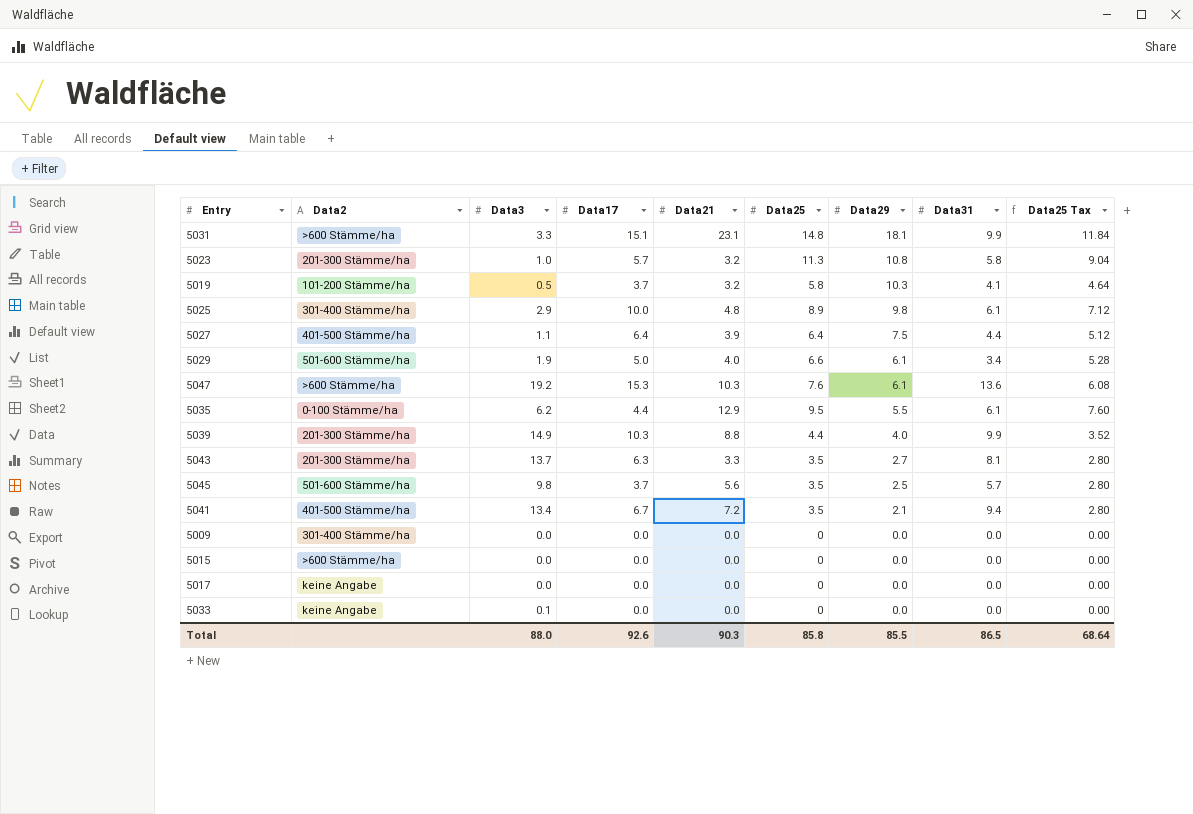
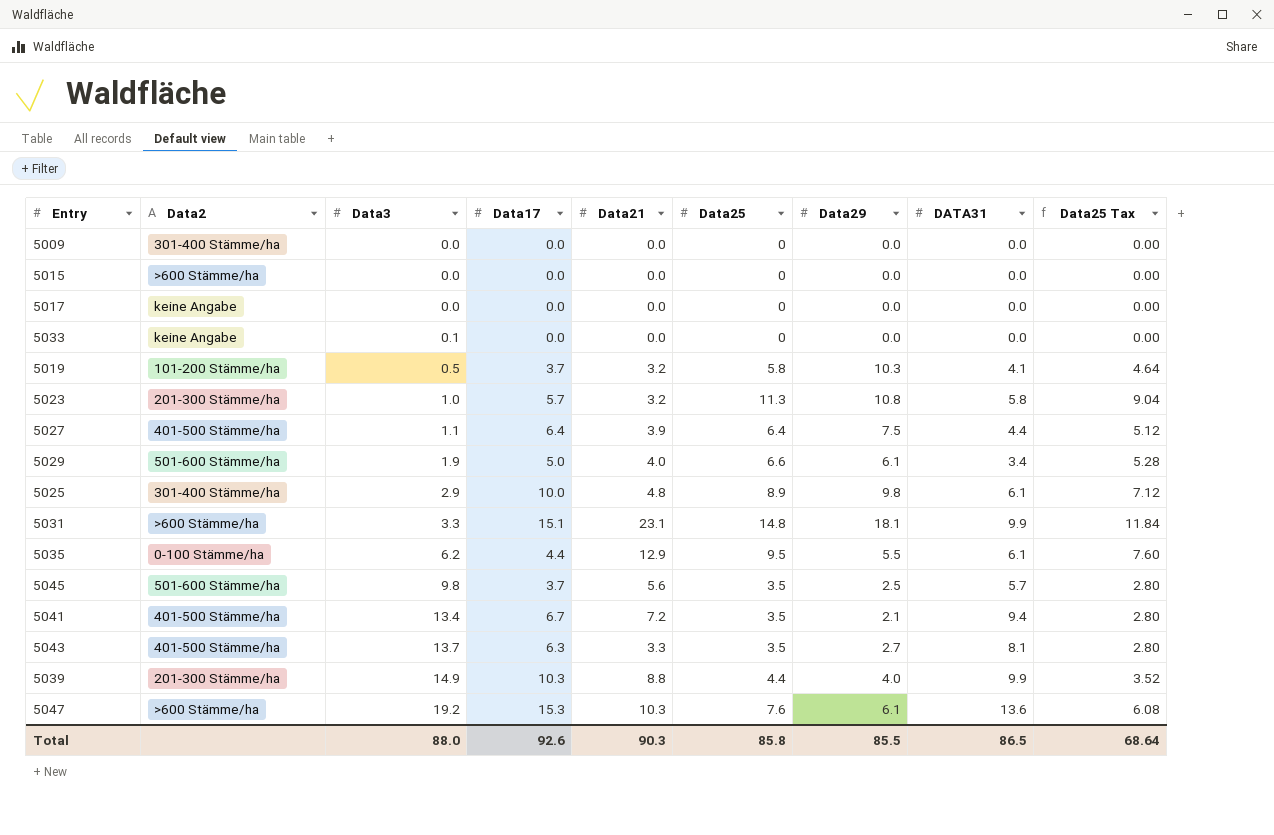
row order: Data29 descending -> Data3 ascending
column name: Data31 -> DATA31
5043 | Data2: 201-300 Stämme/ha -> 401-500 Stämme/ha

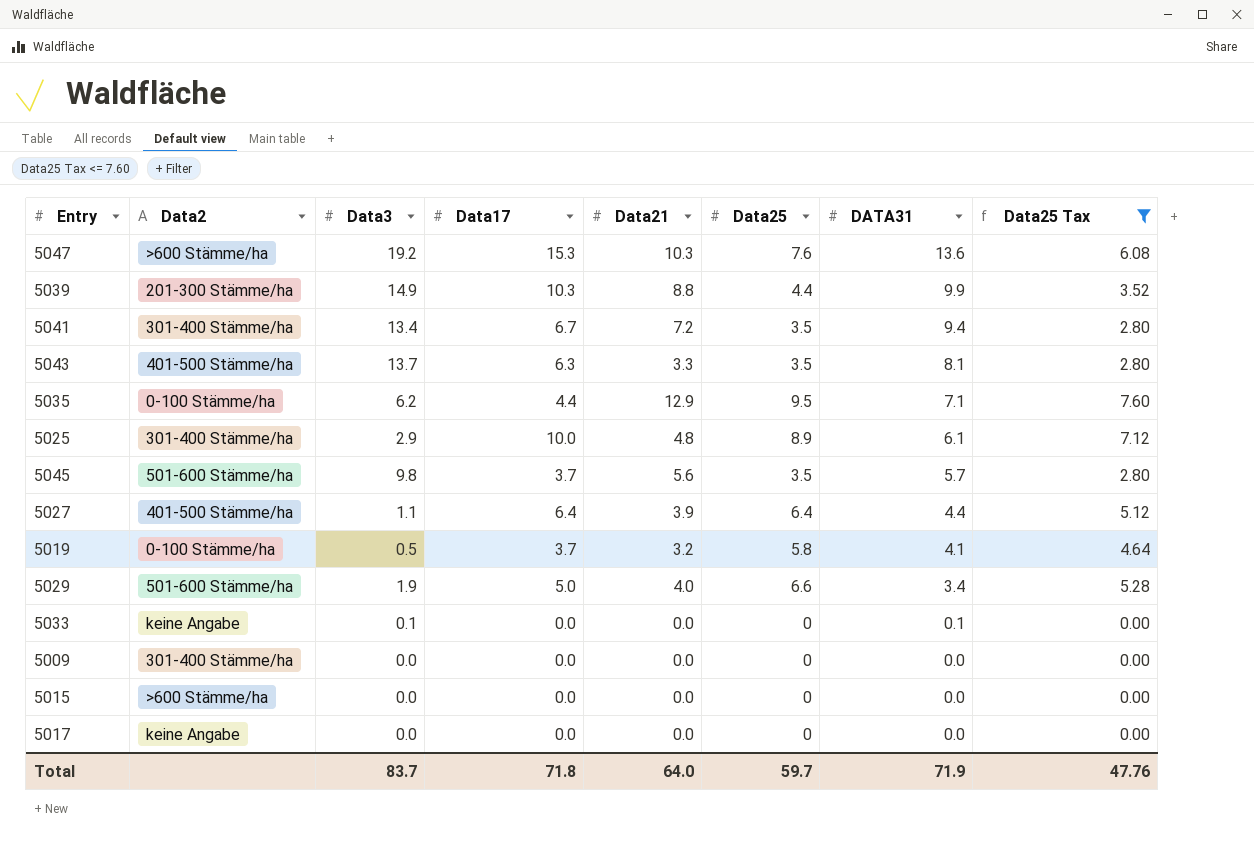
filter: none -> Data25 Tax <= 7.60
row order: Data3 ascending -> DATA31 descending
column Data29 | position: 7 -> none
5041 | Data2: 401-500 Stämme/ha -> 301-400 Stämme/ha
5035 | DATA31: 6.1 -> 7.1
5019 | Data2: 101-200 Stämme/ha -> 0-100 Stämme/ha
5033 | DATA31: 0.0 -> 0.1
Total | Data3: 88.0 -> 83.7
Total | Data17: 92.6 -> 71.8
Total | Data21: 90.3 -> 64.0
Total | Data25: 85.8 -> 59.7
Total | DATA31: 86.5 -> 71.9
Total | Data25 Tax: 68.64 -> 47.76

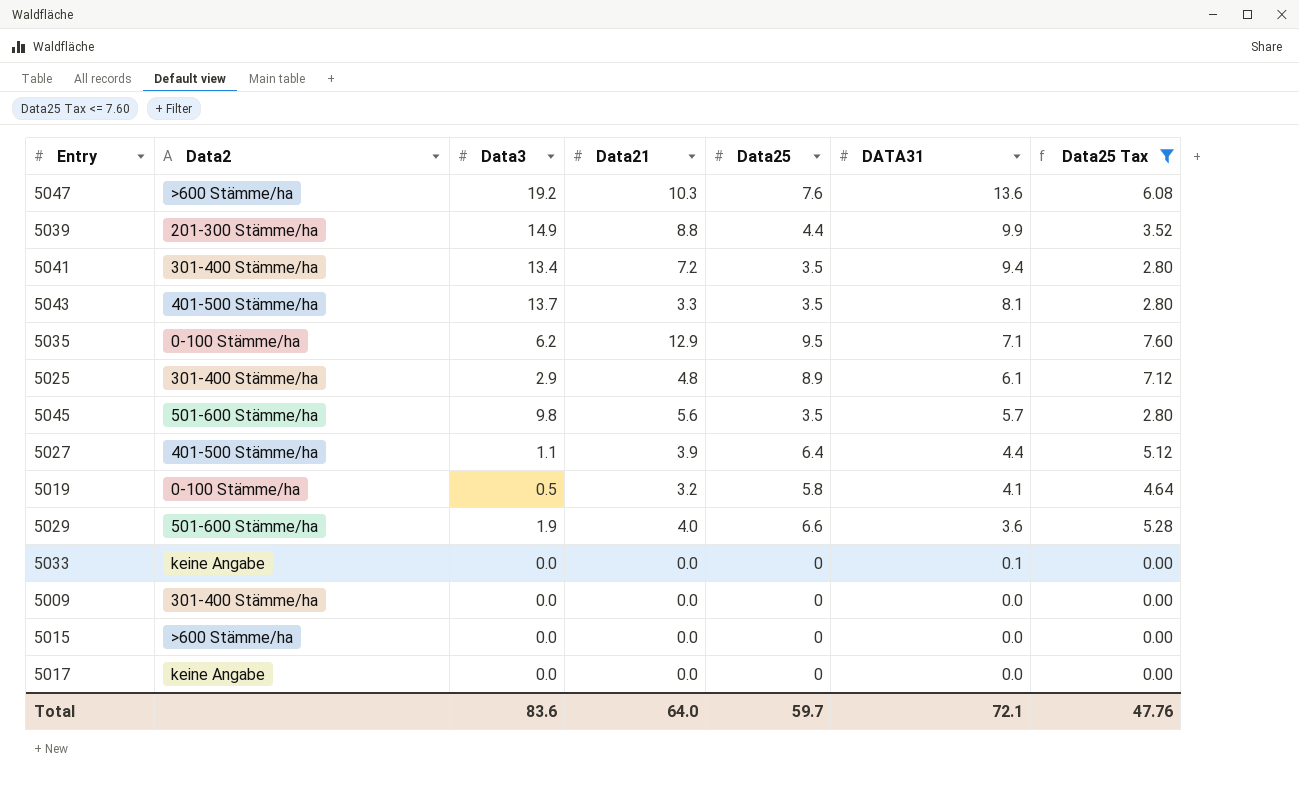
column Data17 | position: 4 -> none
5029 | DATA31: 3.4 -> 3.6
5033 | Data3: 0.1 -> 0.0
Total | Data3: 83.7 -> 83.6
Total | DATA31: 71.9 -> 72.1

